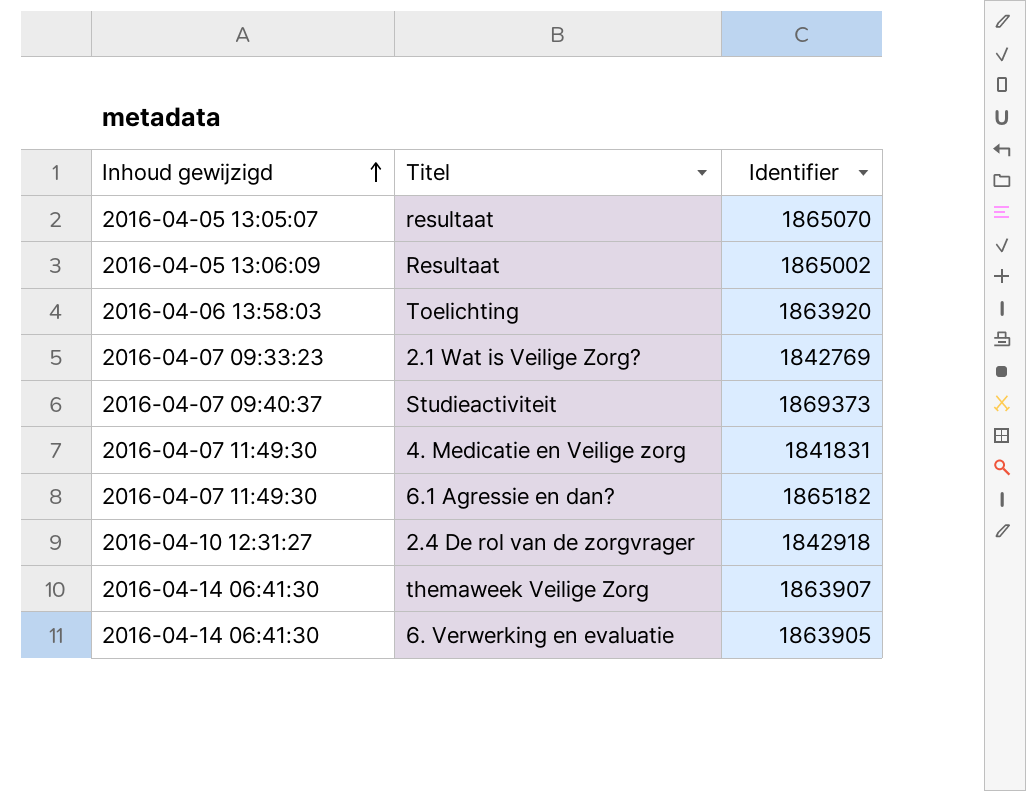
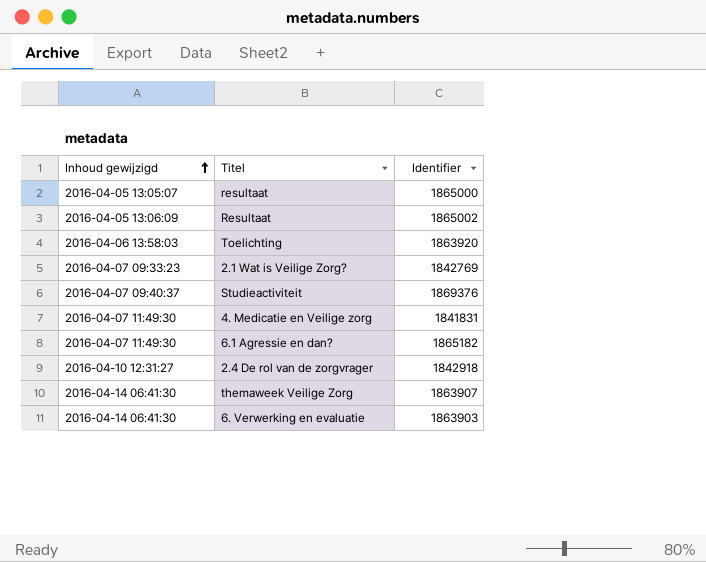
resultaat | Identifier: 1865070 -> 1865000
Studieactiviteit | Identifier: 1869373 -> 1869376
6. Verwerking en evaluatie | Identifier: 1863905 -> 1863903

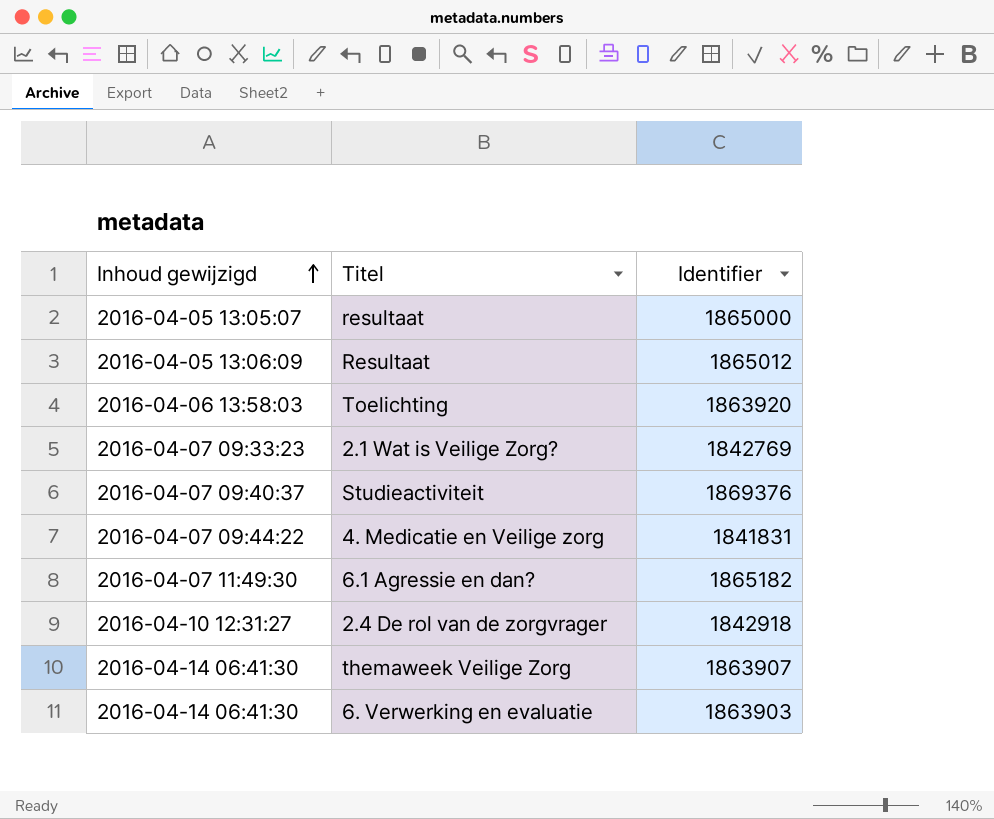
Resultaat | Identifier: 1865002 -> 1865012
4. Medicatie en Veilige zorg | Inhoud gewijzigd: 2016-04-07 11:49:30 -> 2016-04-07 09:44:22

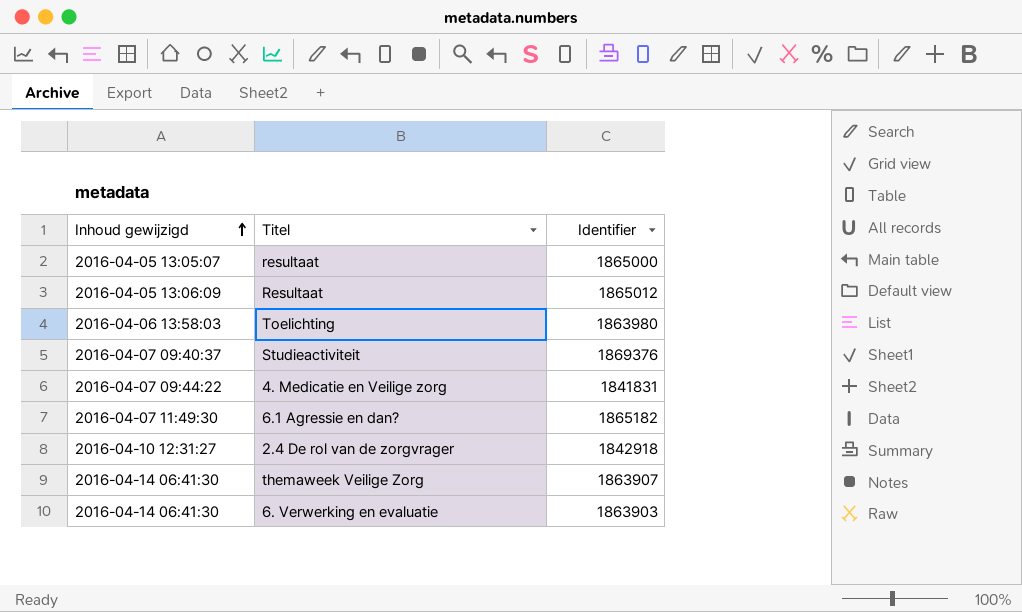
row 2.1 Wat is Veilige Zorg?: 2016-04-07 09:33:23 | 1842769 -> none
Toelichting | Identifier: 1863920 -> 1863980

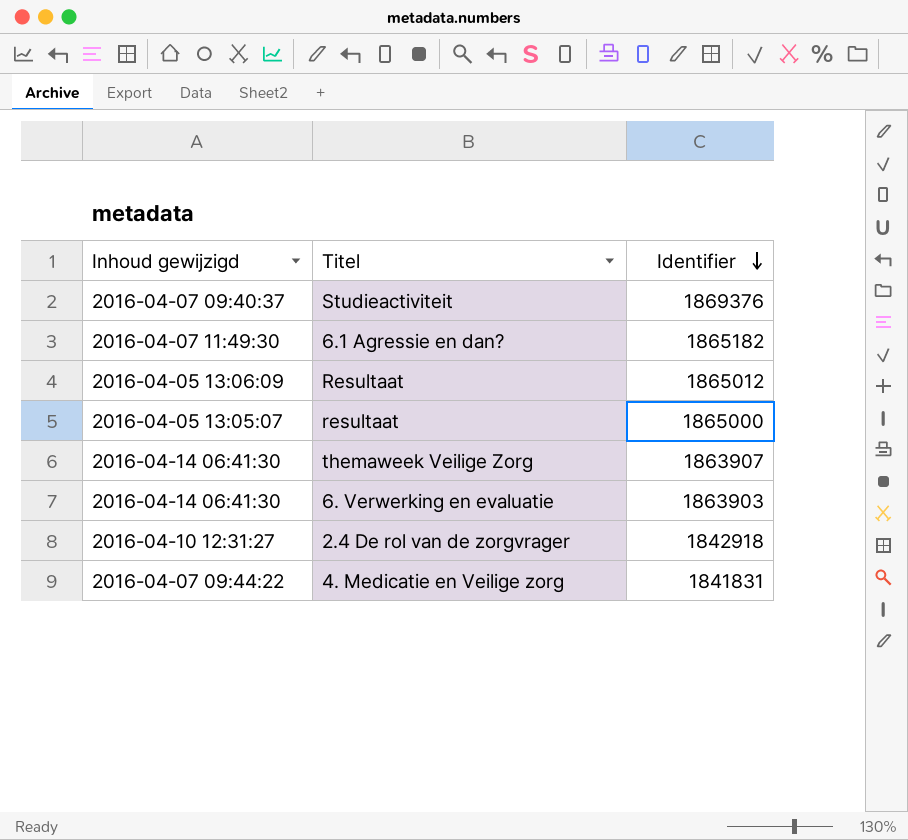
row order: Inhoud gewijzigd ascending -> Identifier descending
row Toelichting: 2016-04-06 13:58:03 | 1863980 -> none

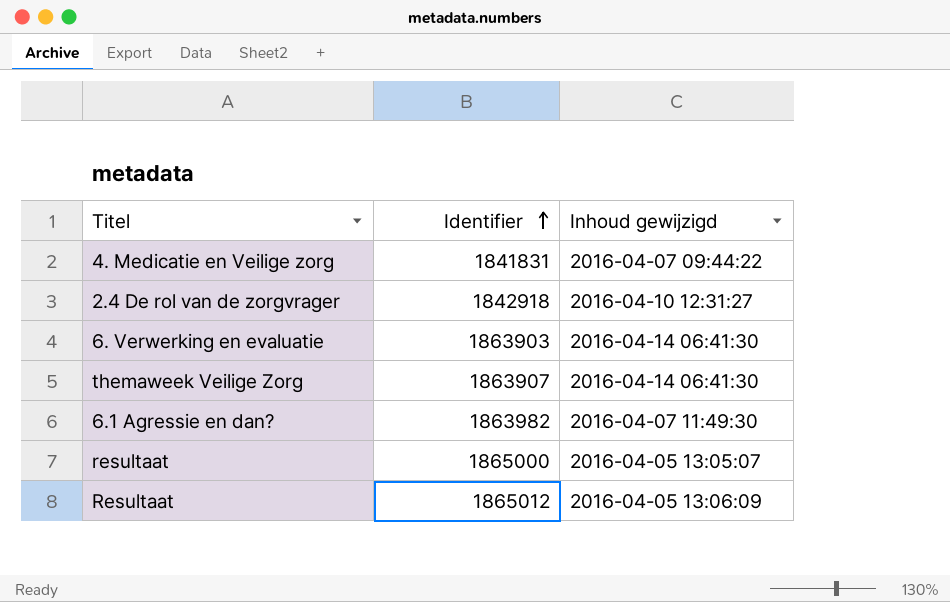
row order: Identifier descending -> Identifier ascending
column Inhoud gewijzigd | position: 1 -> 3
row Studieactiviteit: 2016-04-07 09:40:37 | 1869376 -> none
6.1 Agressie en dan? | Identifier: 1865182 -> 1863982

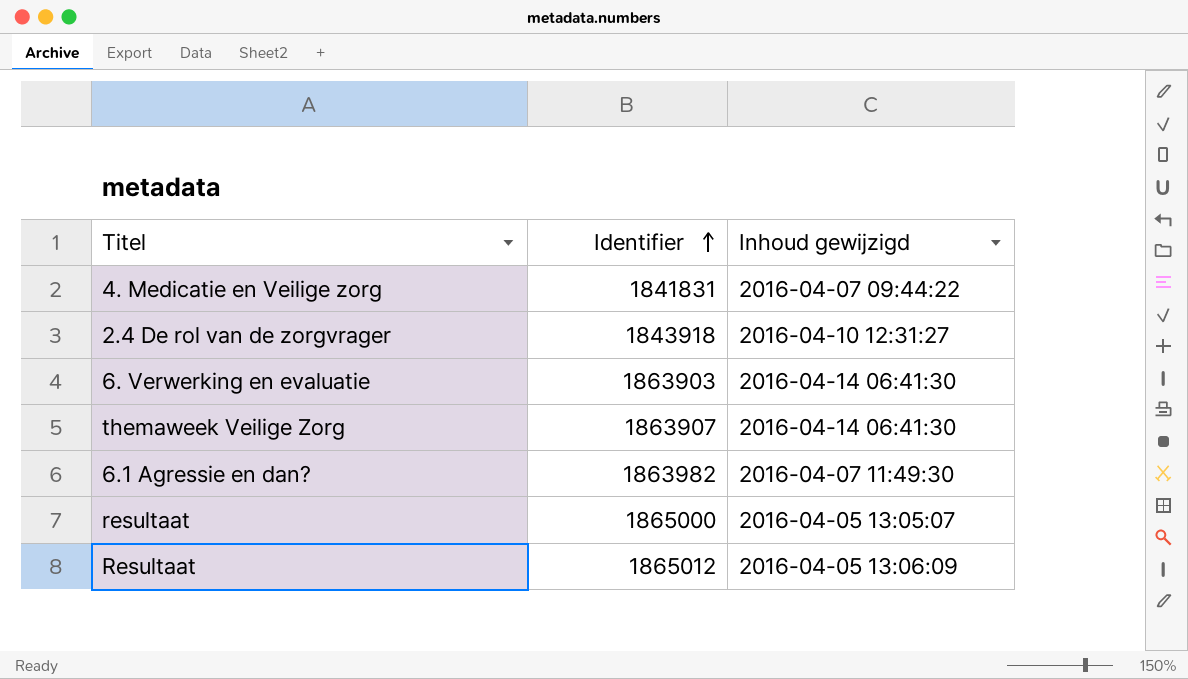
2.4 De rol van de zorgvrager | Identifier: 1842918 -> 1843918

